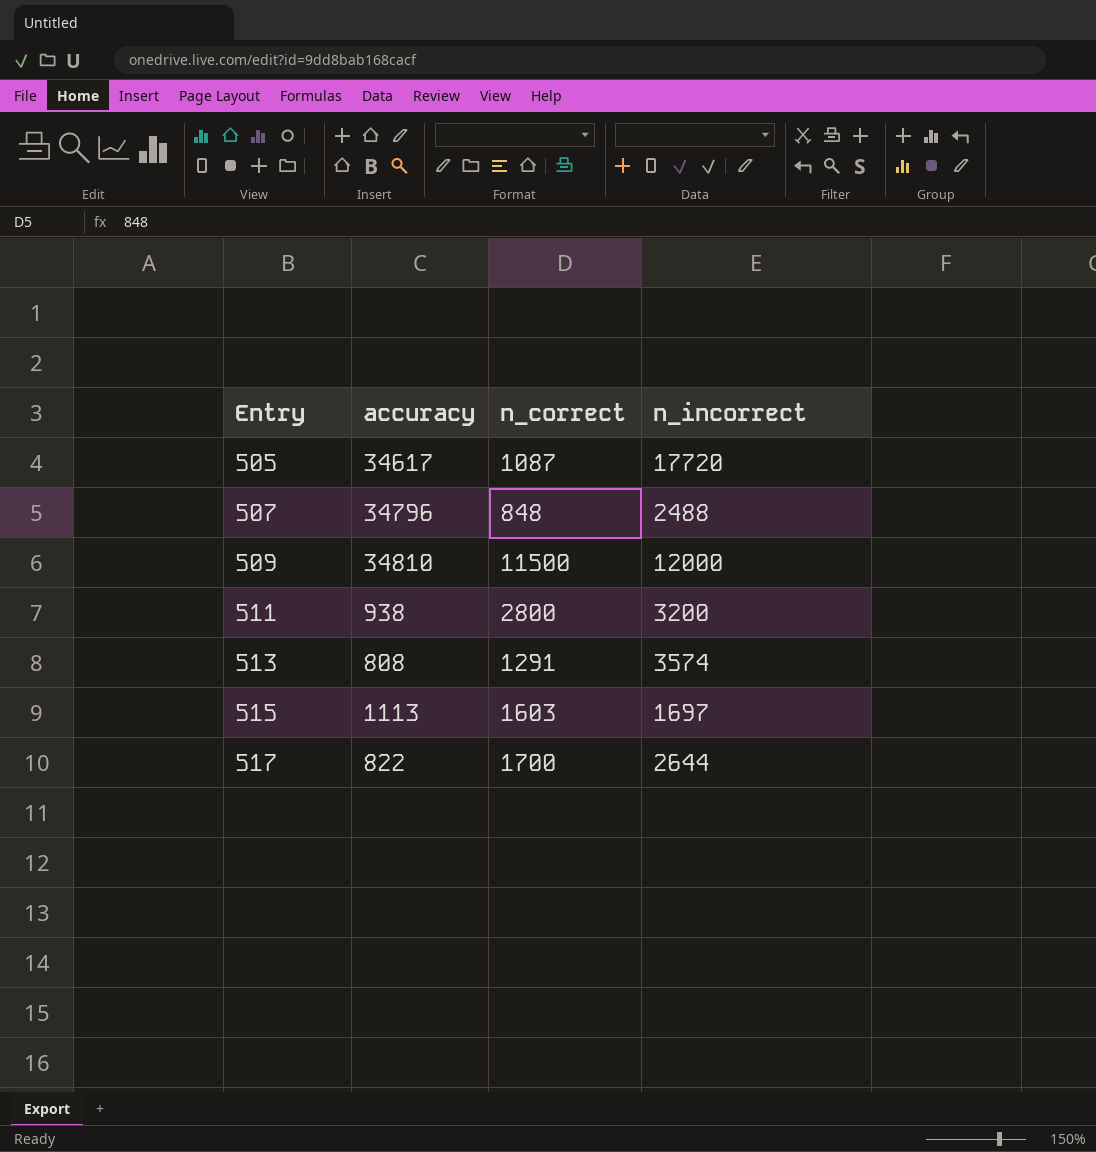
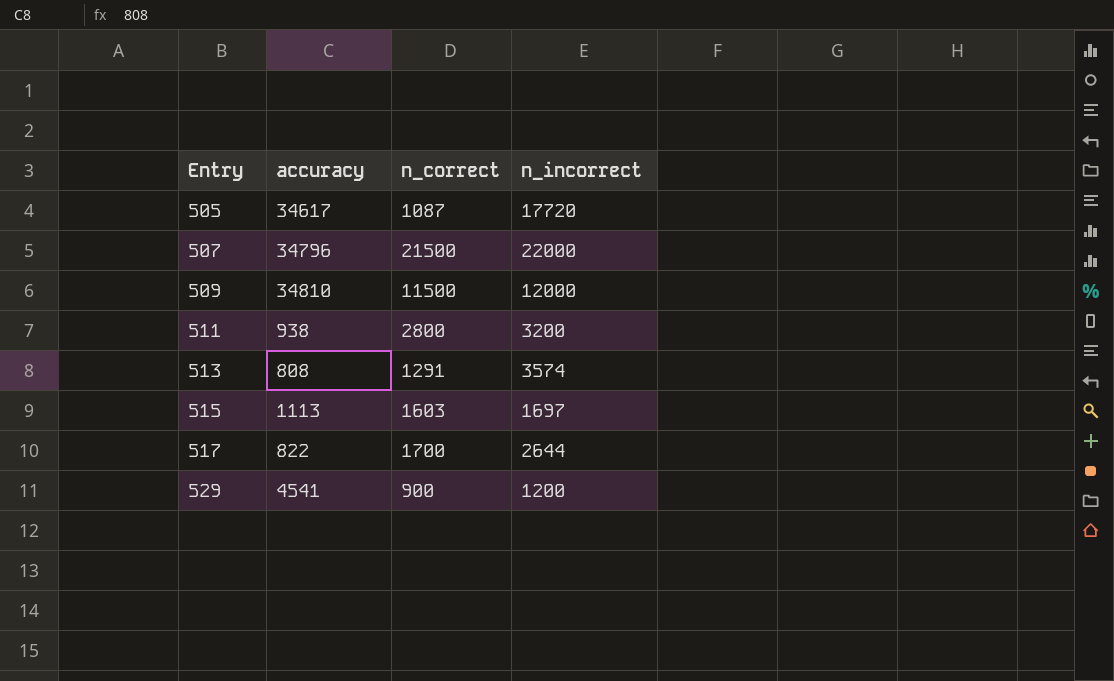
507 | n_correct: 848 -> 21500
507 | n_incorrect: 2488 -> 22000
row 529: none -> 4541 | 900 | 1200

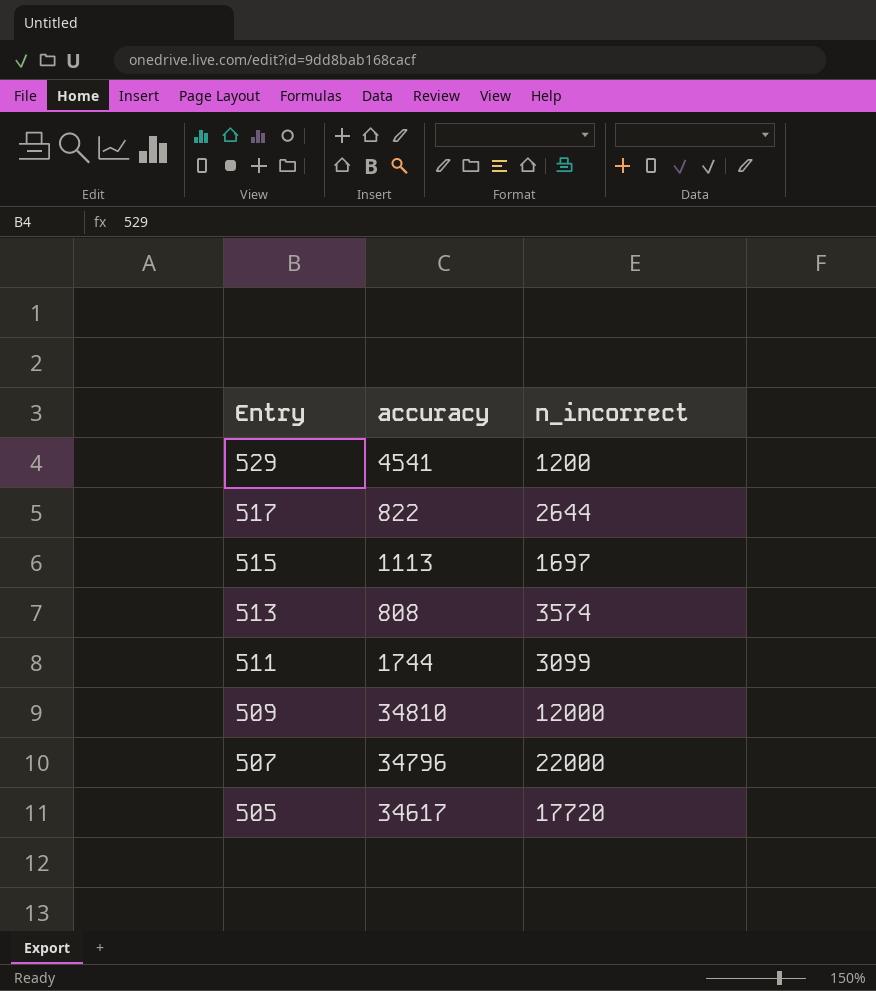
row order: Entry ascending -> Entry descending
column n_correct | position: 3 -> none
511 | accuracy: 938 -> 1744
511 | n_incorrect: 3200 -> 3099

